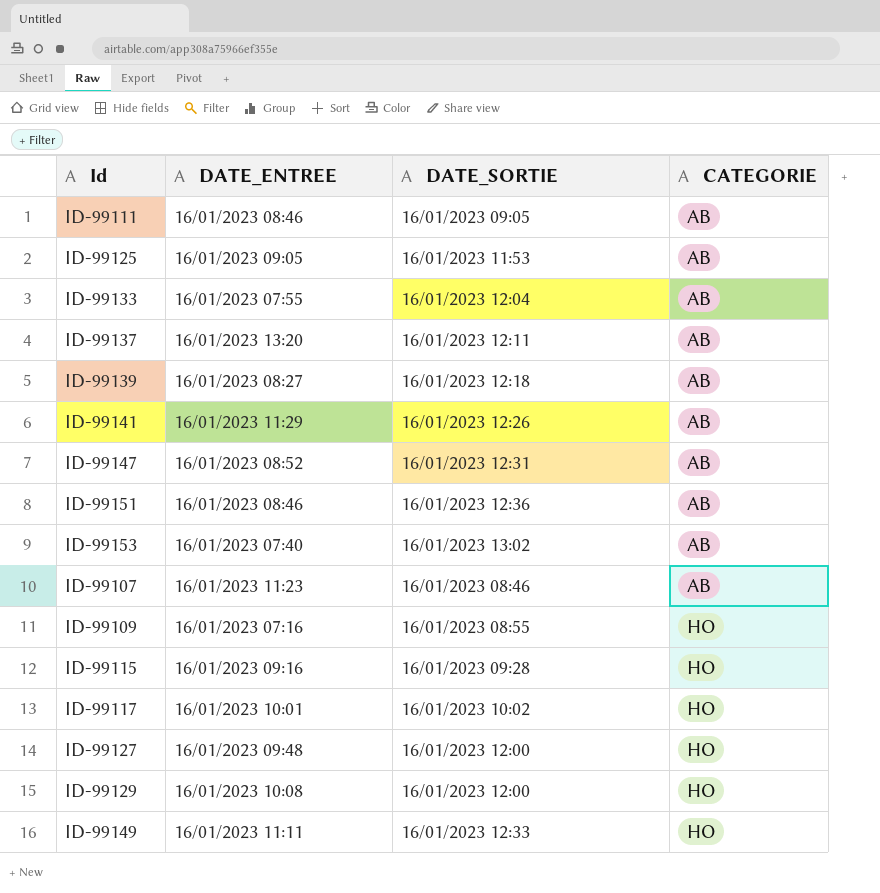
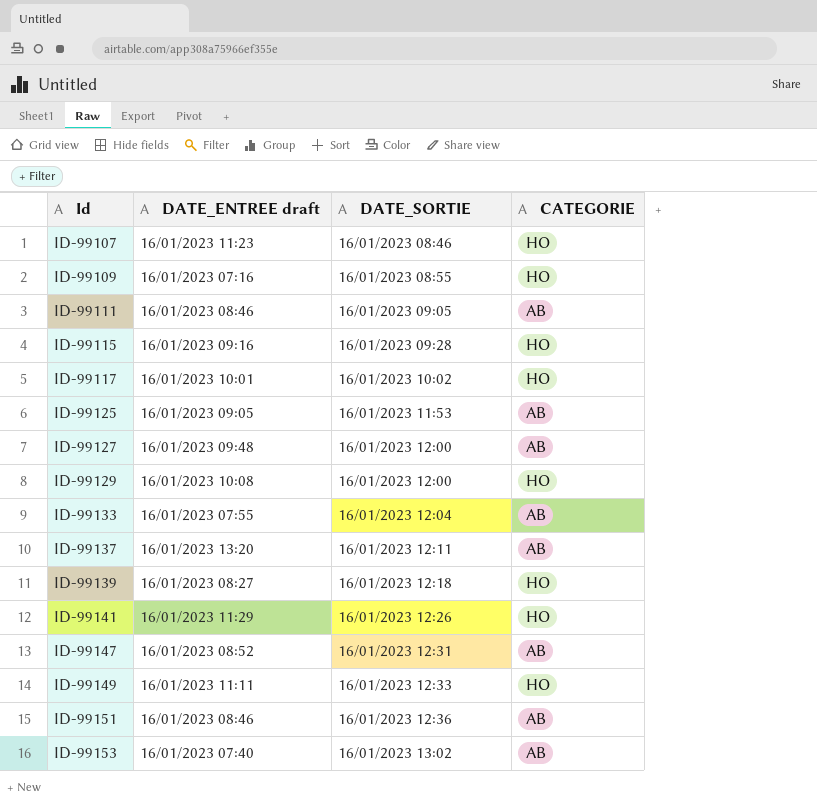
row order: CATEGORIE ascending -> Id ascending
column name: DATE_ENTREE -> DATE_ENTREE draft
ID-99107 | CATEGORIE: AB -> HO
ID-99127 | CATEGORIE: HO -> AB
ID-99139 | CATEGORIE: AB -> HO
ID-99141 | CATEGORIE: AB -> HO

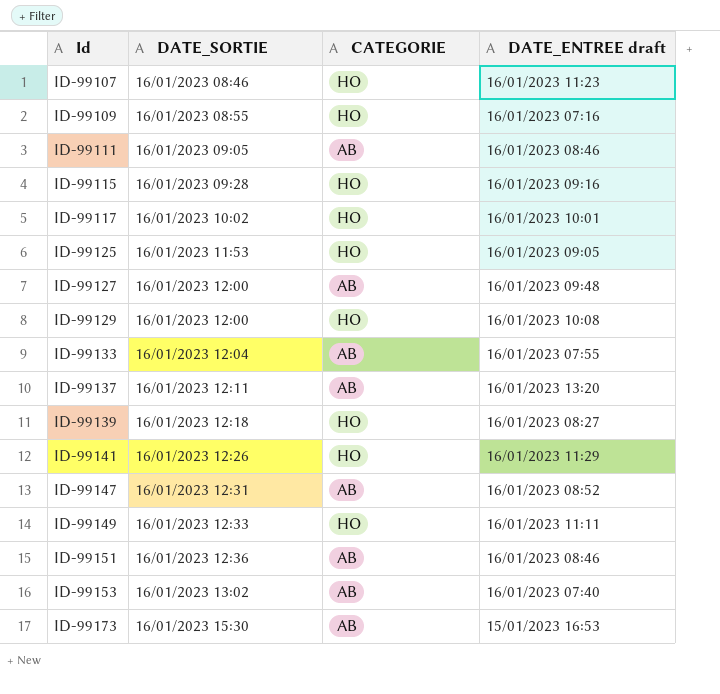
column DATE_ENTREE draft | position: 2 -> 4
ID-99125 | CATEGORIE: AB -> HO
row ID-99173: none -> 16/01/2023 15:30 | AB | 15/01/2023 16:53

